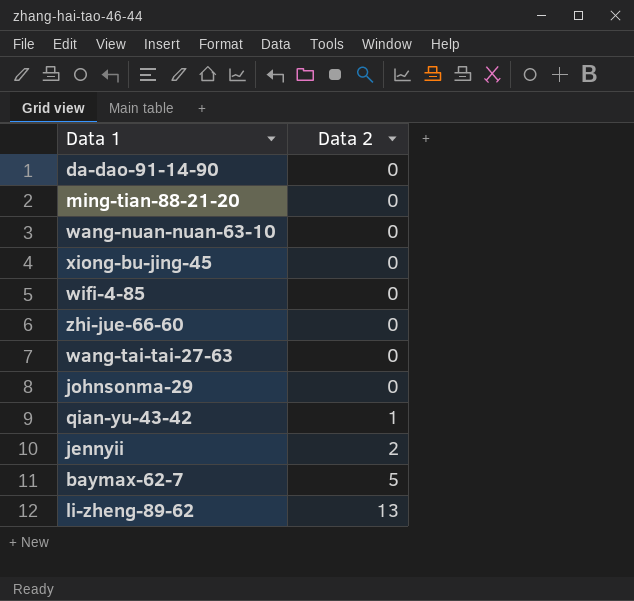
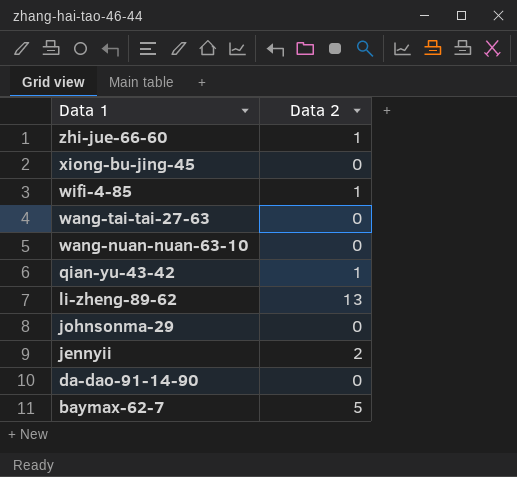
row order: Data 2 ascending -> Data 1 descending
row ming-tian-88-21-20: 0 -> none
zhi-jue-66-60 | Data 2: 0 -> 1
wifi-4-85 | Data 2: 0 -> 1

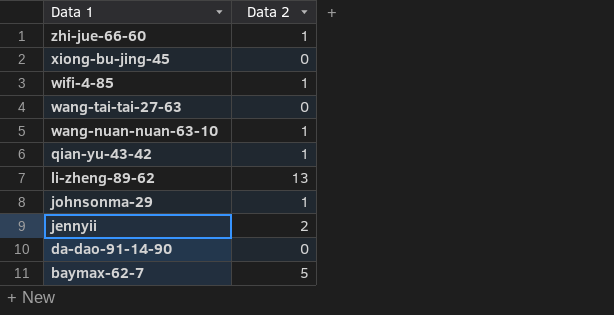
wang-nuan-nuan-63-10 | Data 2: 0 -> 1
johnsonma-29 | Data 2: 0 -> 1

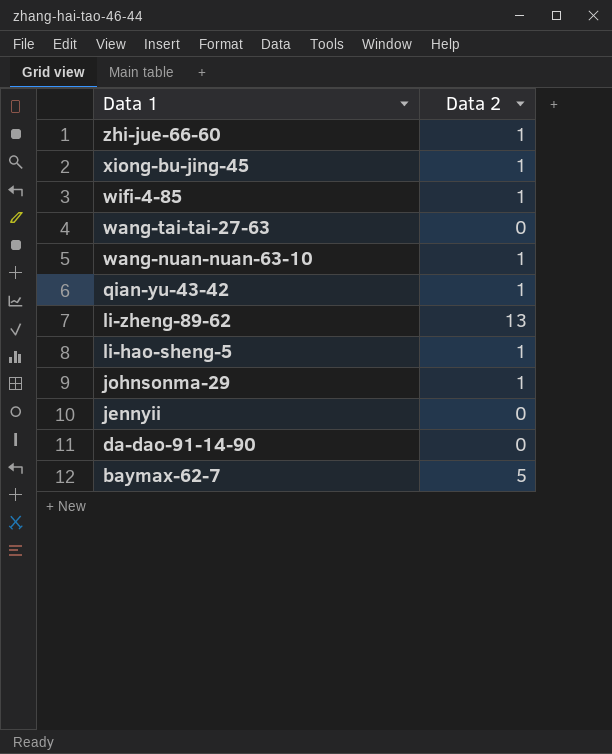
xiong-bu-jing-45 | Data 2: 0 -> 1
row li-hao-sheng-5: none -> 1
jennyii | Data 2: 2 -> 0

